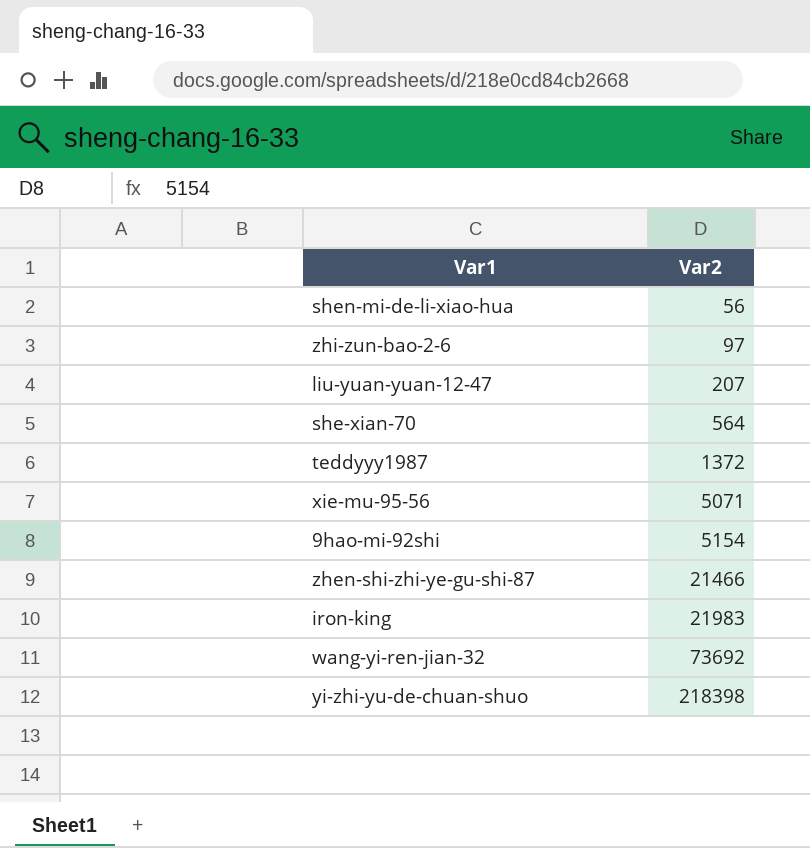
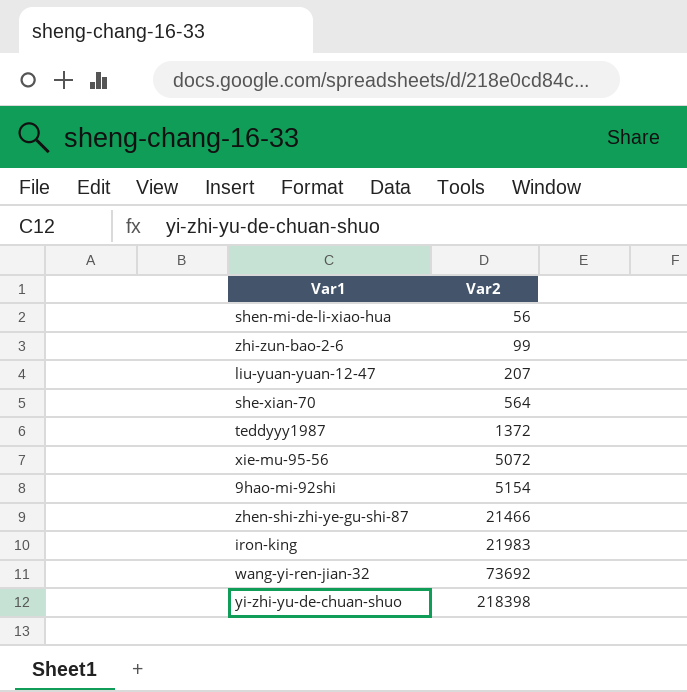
zhi-zun-bao-2-6 | Var2: 97 -> 99
xie-mu-95-56 | Var2: 5071 -> 5072

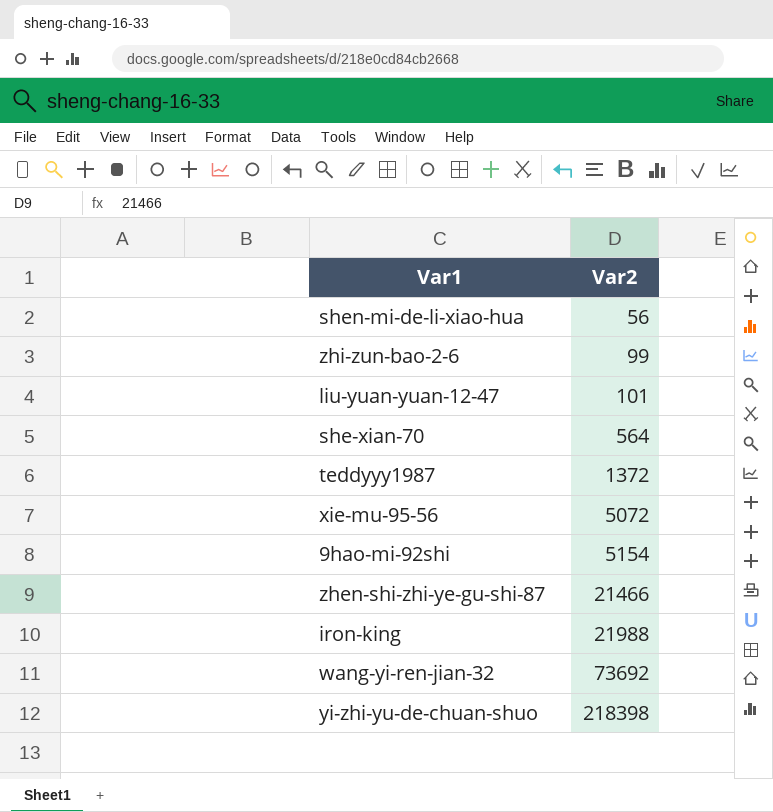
liu-yuan-yuan-12-47 | Var2: 207 -> 101
iron-king | Var2: 21983 -> 21988

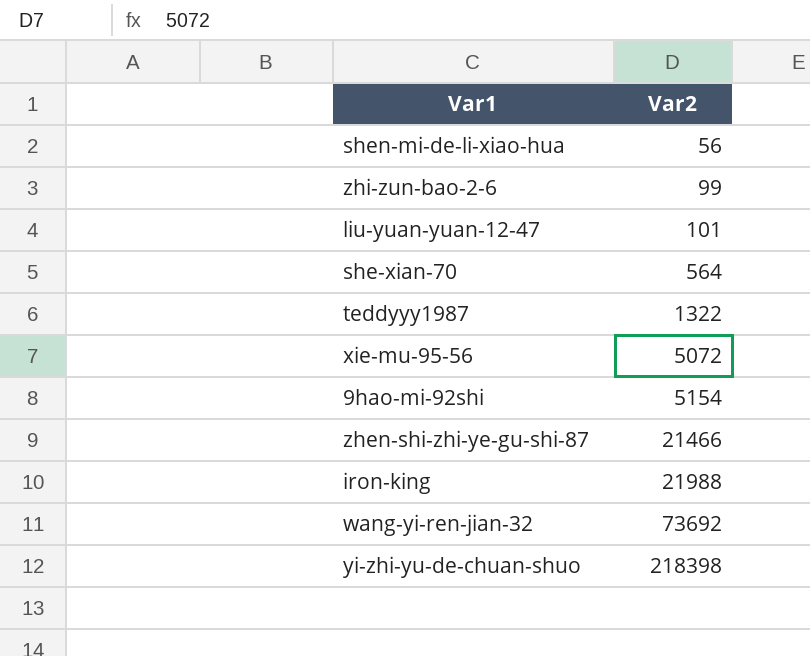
teddyyy1987 | Var2: 1372 -> 1322

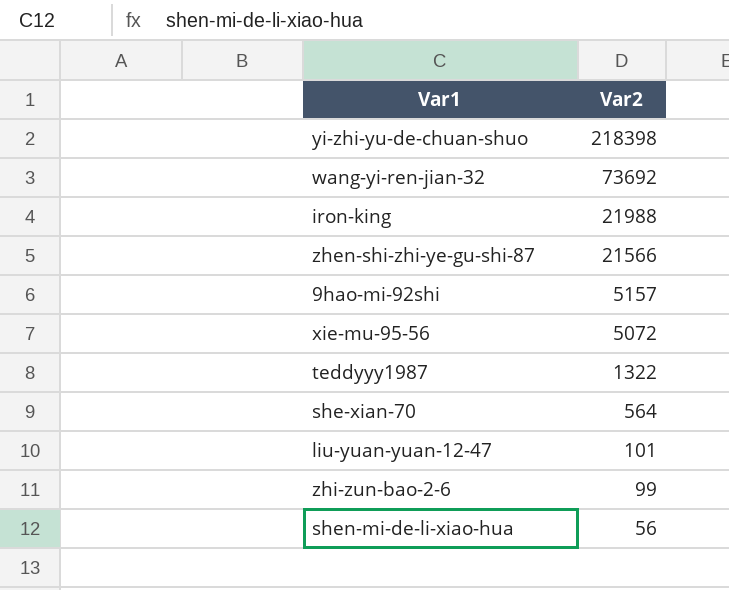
row order: Var2 ascending -> Var2 descending
zhen-shi-zhi-ye-gu-shi-87 | Var2: 21466 -> 21566
9hao-mi-92shi | Var2: 5154 -> 5157

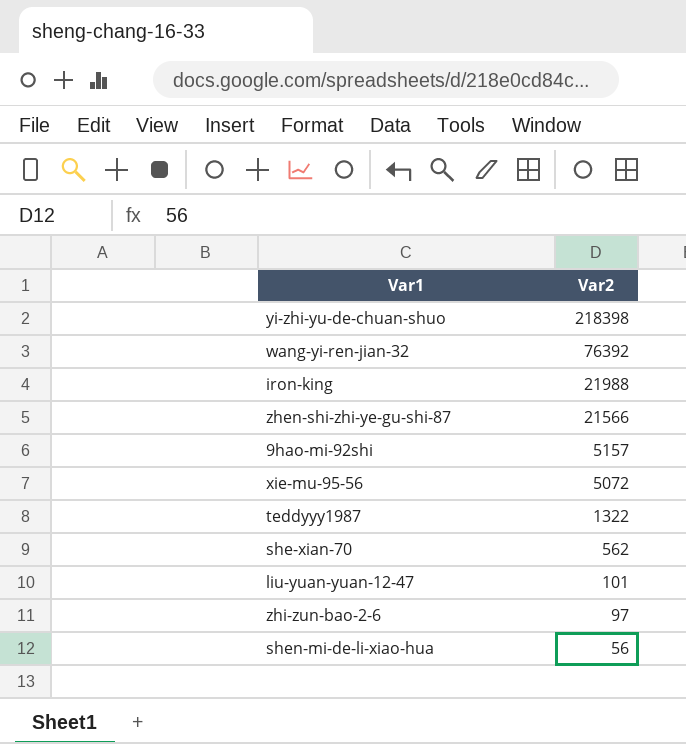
wang-yi-ren-jian-32 | Var2: 73692 -> 76392
she-xian-70 | Var2: 564 -> 562
zhi-zun-bao-2-6 | Var2: 99 -> 97

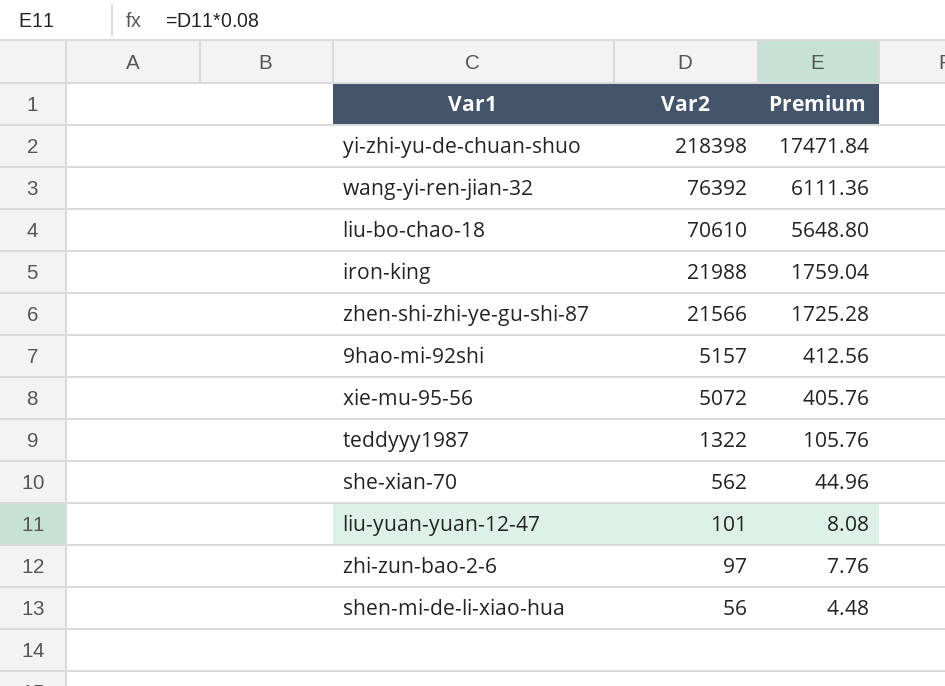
column Premium | formula: none -> [Var2] * 0.08
row liu-bo-chao-18: none -> 70610 | 5648.80

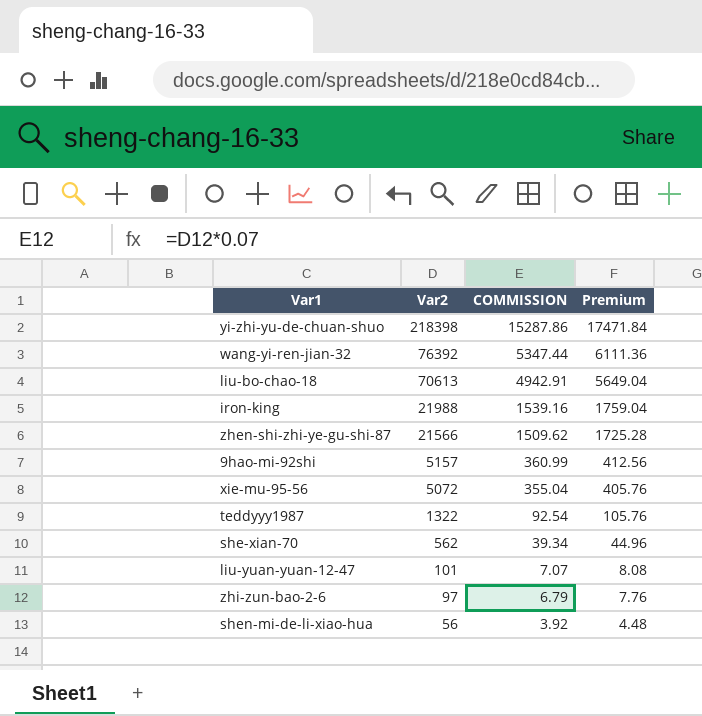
column COMMISSION | formula: none -> [Var2] * 0.07
liu-bo-chao-18 | Var2: 70610 -> 70613
liu-bo-chao-18 | Premium: 5648.80 -> 5649.04

